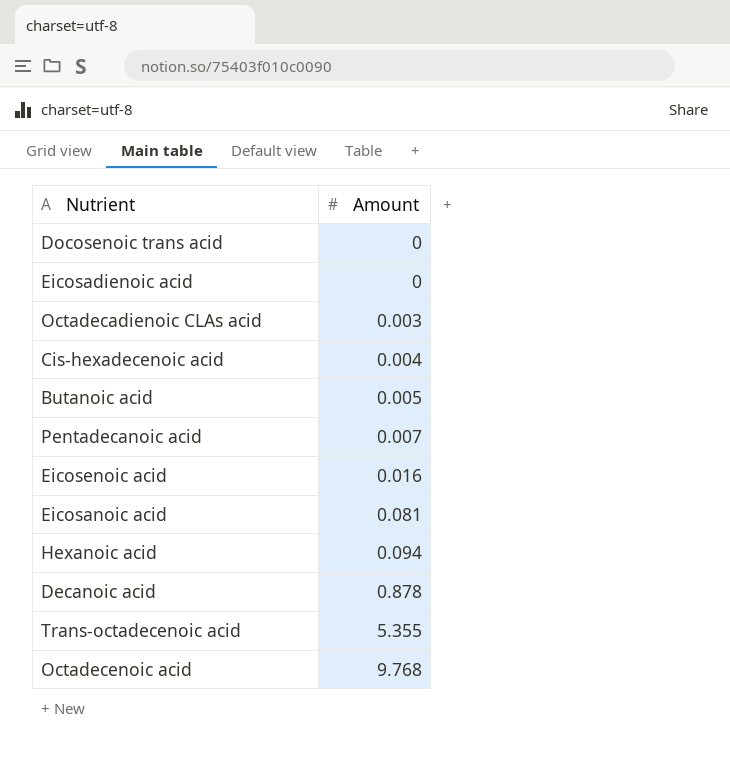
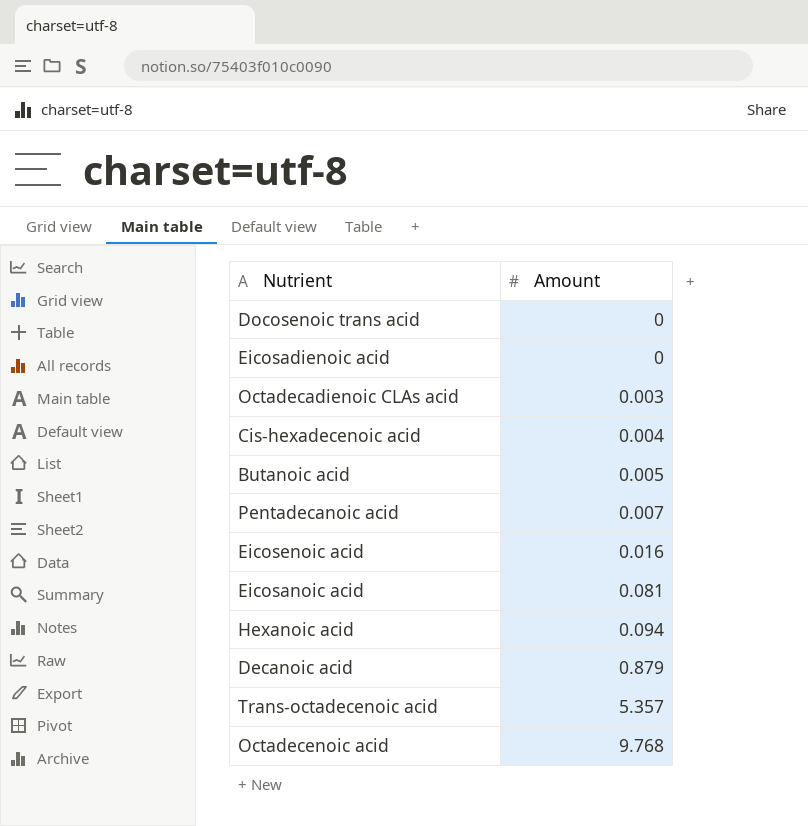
Decanoic acid | Amount: 0.878 -> 0.879
Trans-octadecenoic acid | Amount: 5.355 -> 5.357

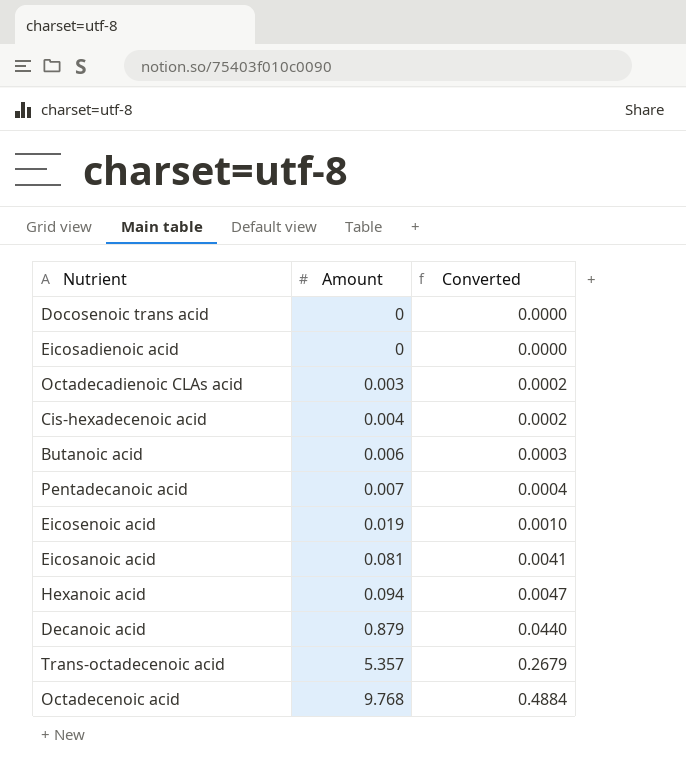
column Converted | formula: none -> [Amount] * 0.05
Butanoic acid | Amount: 0.005 -> 0.006
Eicosenoic acid | Amount: 0.016 -> 0.019

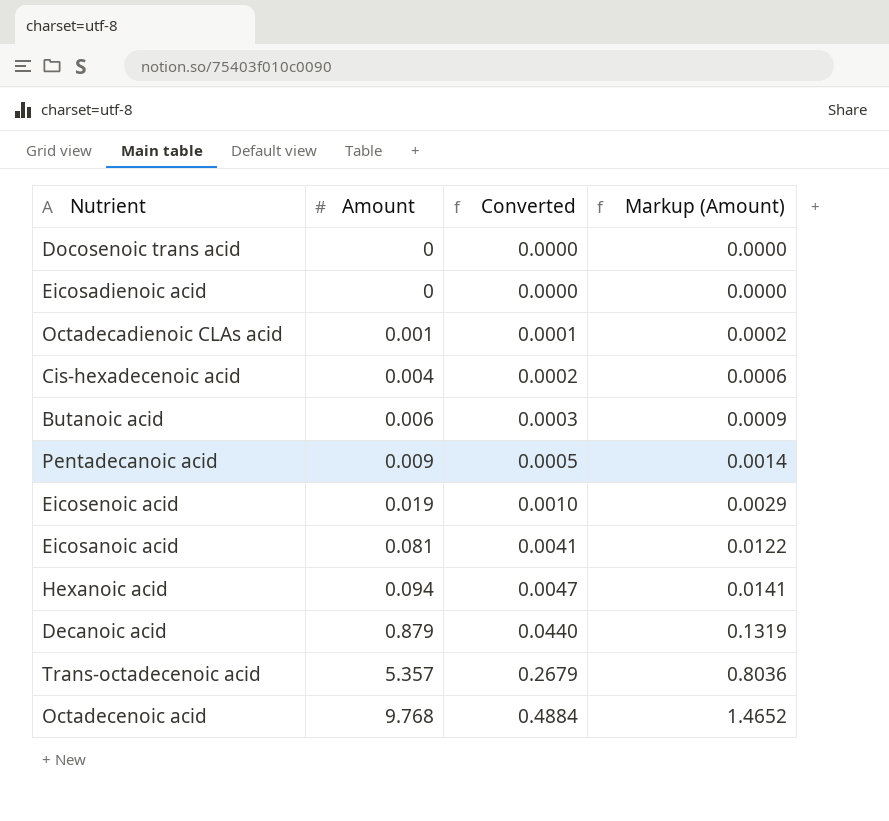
column Markup (Amount) | formula: none -> [Amount] * 0.15
Octadecadienoic CLAs acid | Amount: 0.003 -> 0.001
Octadecadienoic CLAs acid | Converted: 0.0002 -> 0.0001
Pentadecanoic acid | Amount: 0.007 -> 0.009
Pentadecanoic acid | Converted: 0.0004 -> 0.0005

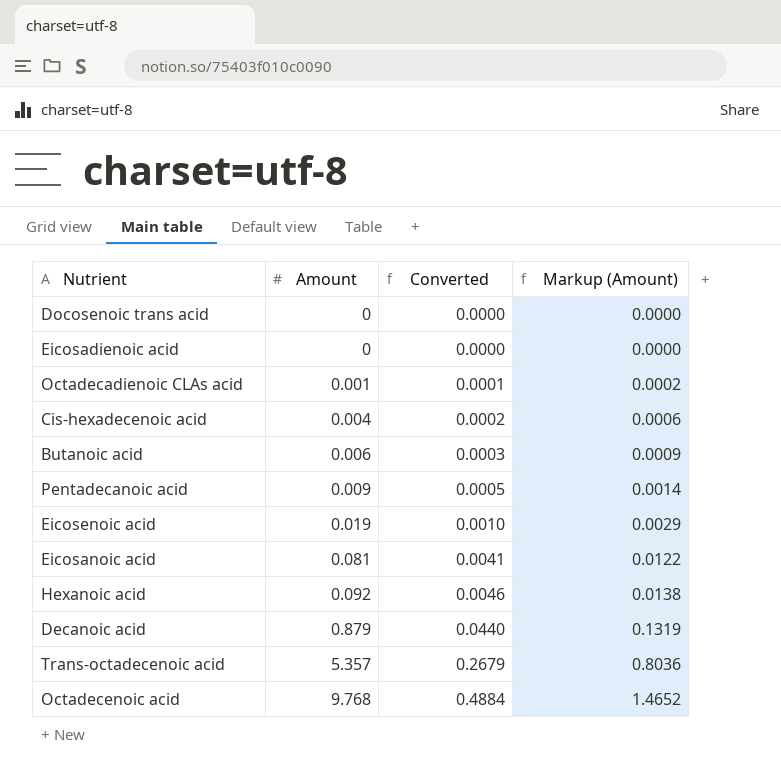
Hexanoic acid | Amount: 0.094 -> 0.092
Hexanoic acid | Converted: 0.0047 -> 0.0046
Hexanoic acid | Markup (Amount): 0.0141 -> 0.0138

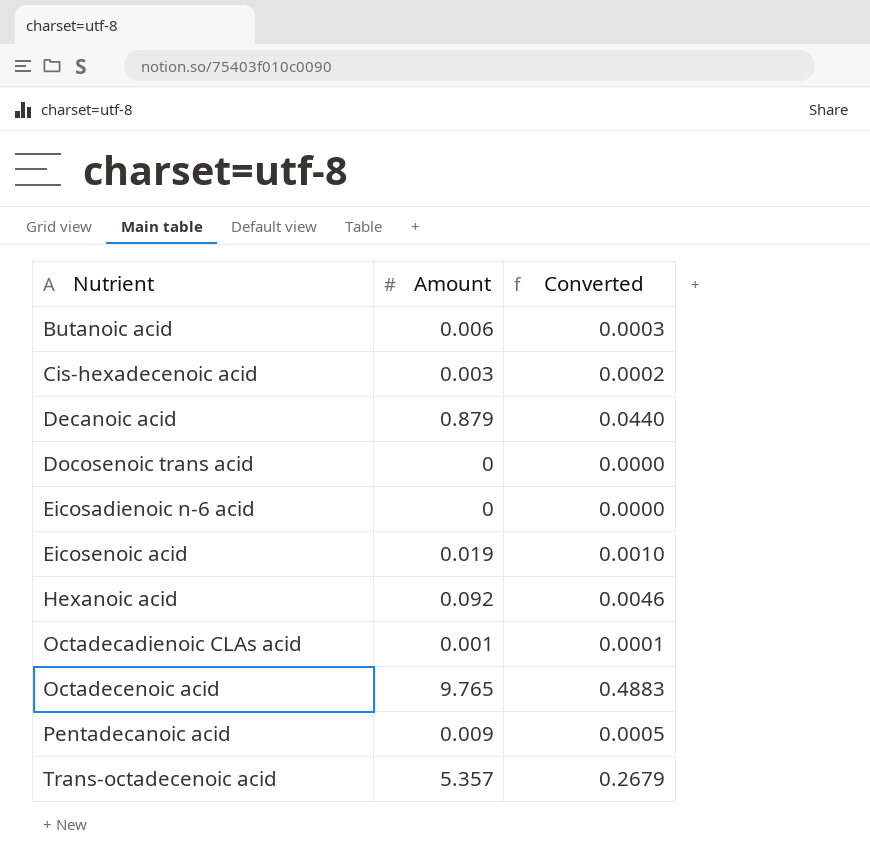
row order: Amount ascending -> Nutrient ascending
column Markup (Amount) | formula: [Amount] * 0.15 -> none
row Eicosadienoic acid: 0 | 0.0000 | 0.0000 -> none
row Eicosanoic acid: 0.081 | 0.0041 | 0.0122 -> none
Cis-hexadecenoic acid | Amount: 0.004 -> 0.003
row Eicosadienoic n-6 acid: none -> 0 | 0.0000
Octadecenoic acid | Amount: 9.768 -> 9.765
Octadecenoic acid | Converted: 0.4884 -> 0.4883

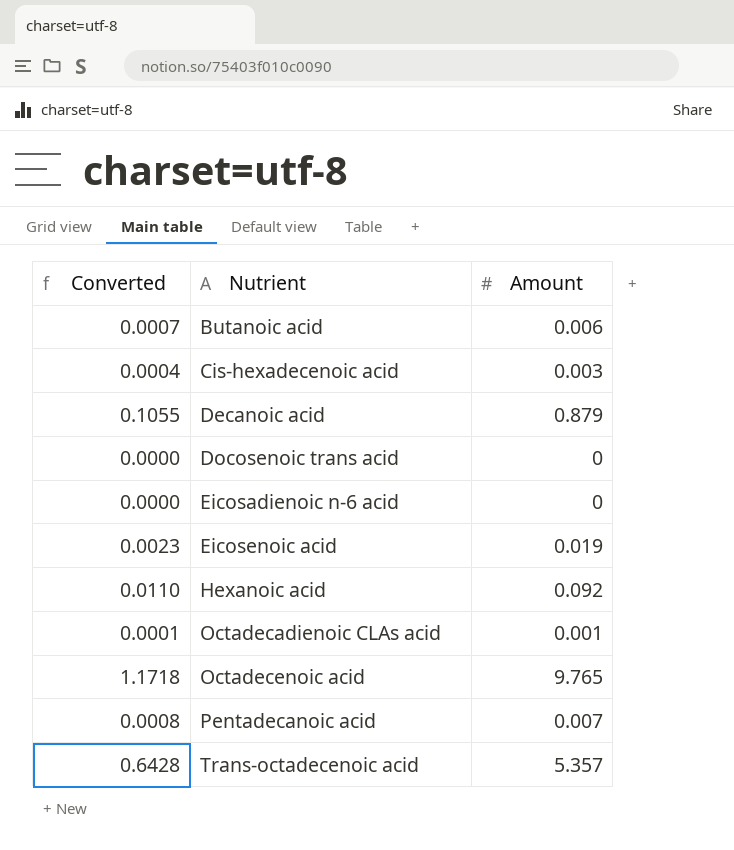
column Converted | formula: [Amount] * 0.05 -> [Amount] * 0.12
column Converted | position: 3 -> 1
Pentadecanoic acid | Amount: 0.009 -> 0.007

